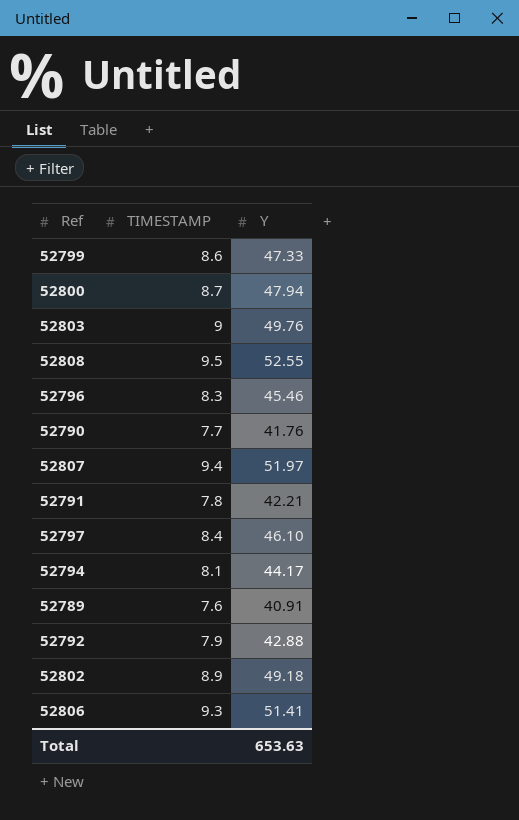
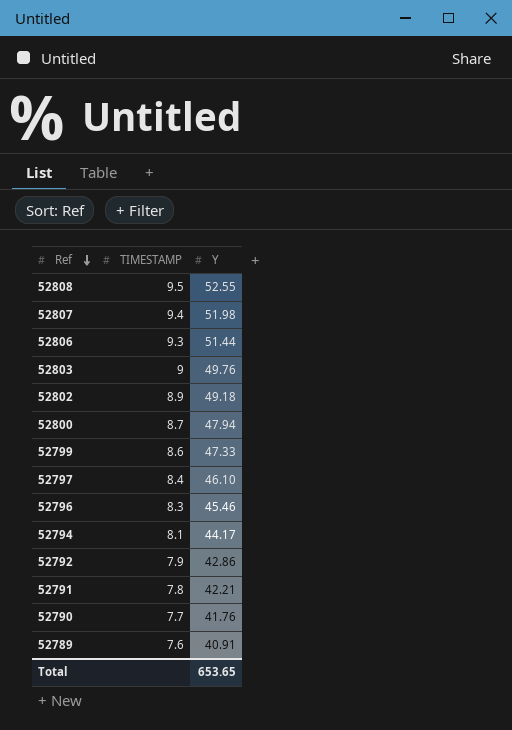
row order: none -> Ref descending
52807 | Y: 51.97 -> 51.98
52806 | Y: 51.41 -> 51.44
52792 | Y: 42.88 -> 42.86
Total | Y: 653.63 -> 653.65

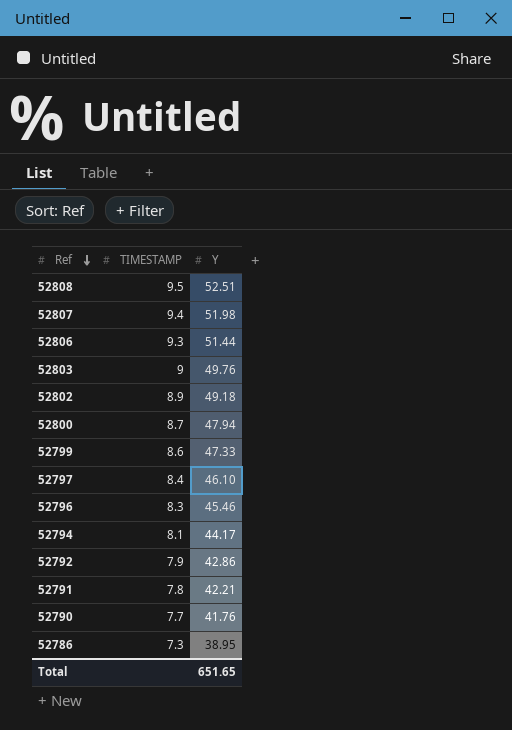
row 52789: 7.6 | 40.91 -> none
52808 | Y: 52.55 -> 52.51
row 52786: none -> 7.3 | 38.95
Total | Y: 653.65 -> 651.65

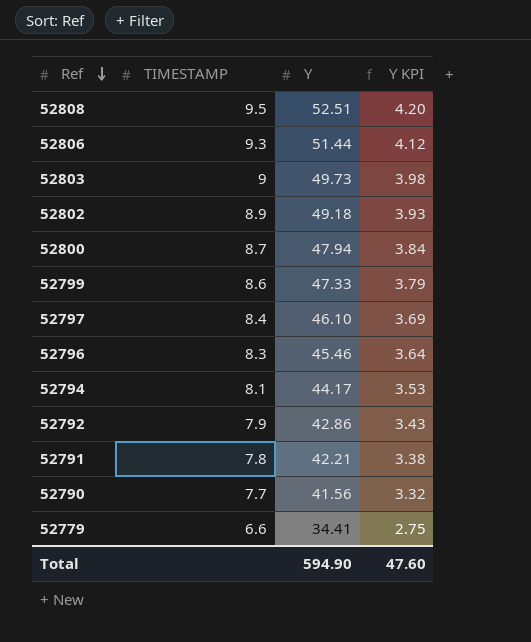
column Y KPI | formula: none -> [Y] * 0.08
row 52807: 9.4 | 51.98 -> none
row 52786: 7.3 | 38.95 -> none
52803 | Y: 49.76 -> 49.73
52790 | Y: 41.76 -> 41.56
row 52779: none -> 6.6 | 34.41 | 2.75
Total | Y: 651.65 -> 594.90

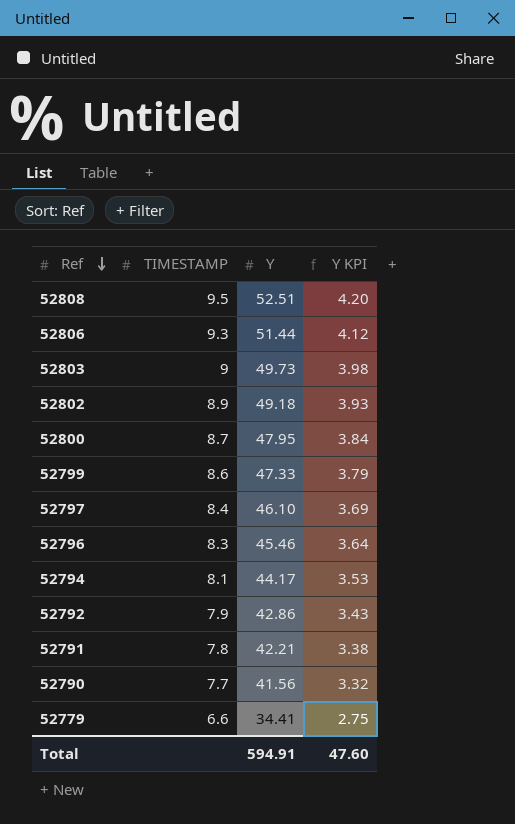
52800 | Y: 47.94 -> 47.95
Total | Y: 594.90 -> 594.91

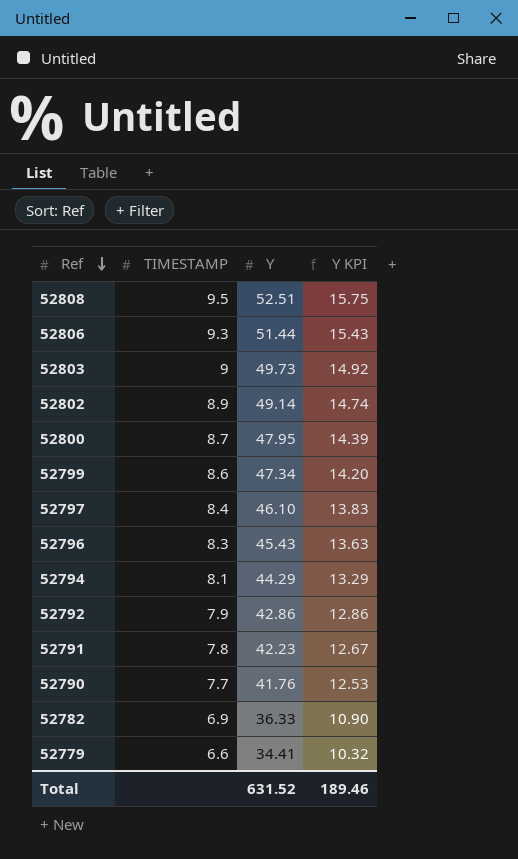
column Y KPI | formula: [Y] * 0.08 -> [Y] * 0.3
52802 | Y: 49.18 -> 49.14
52799 | Y: 47.33 -> 47.34
52796 | Y: 45.46 -> 45.43
52794 | Y: 44.17 -> 44.29
52791 | Y: 42.21 -> 42.23
52790 | Y: 41.56 -> 41.76
row 52782: none -> 6.9 | 36.33 | 10.90
Total | Y: 594.91 -> 631.52
Total | Y KPI: 47.60 -> 189.46

